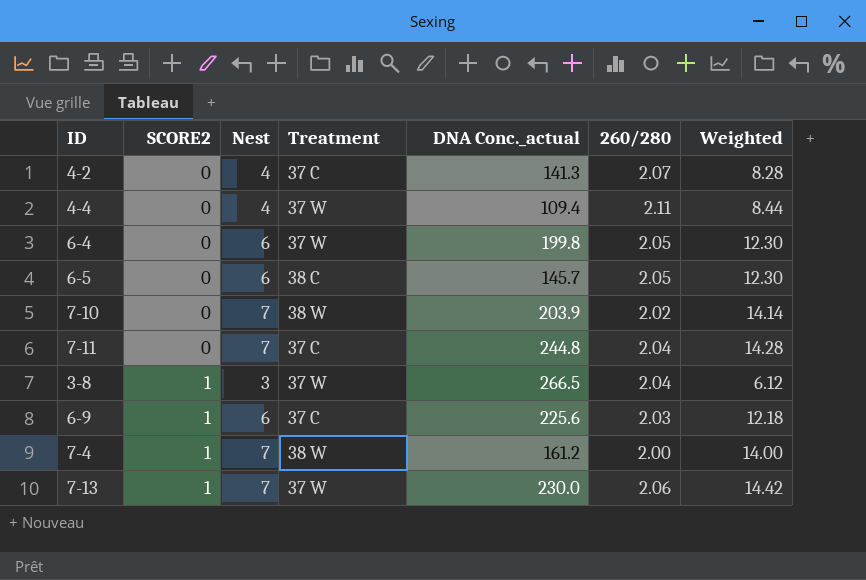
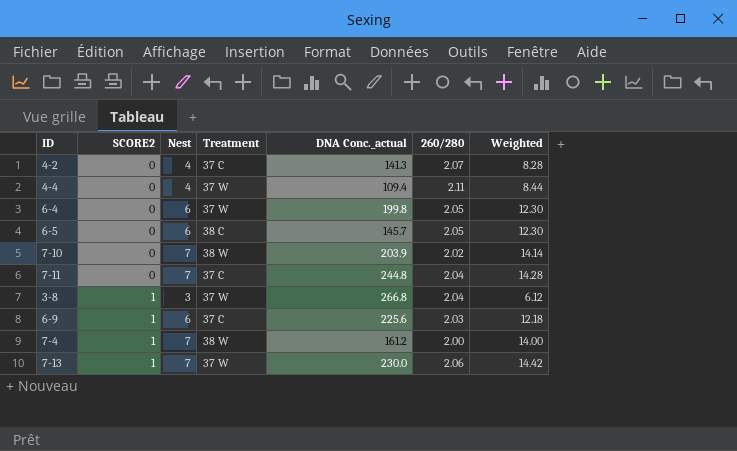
3-8 | DNA Conc._actual: 266.5 -> 266.8

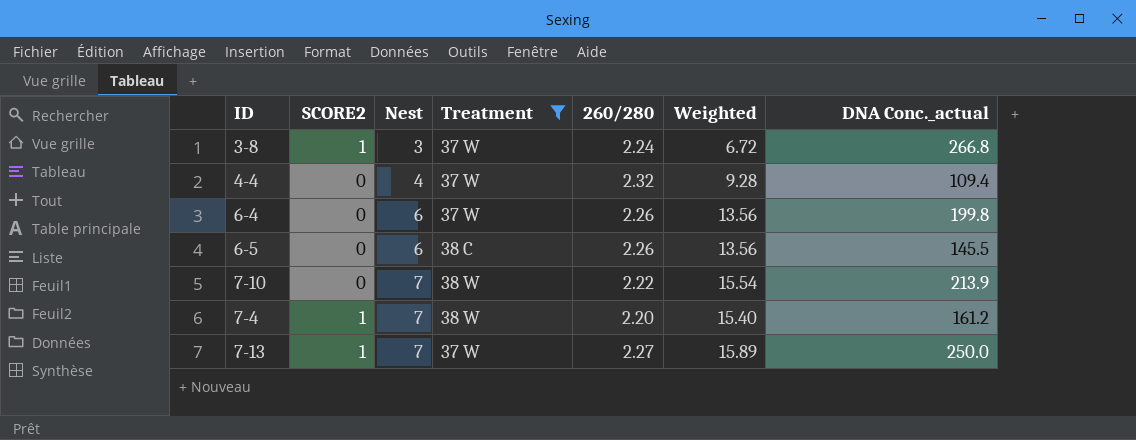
filter: none -> Treatment != 37 C
row order: SCORE2 ascending -> Nest ascending
column DNA Conc._actual | position: 5 -> 7
3-8 | 260/280: 2.04 -> 2.24
3-8 | Weighted: 6.12 -> 6.72
4-4 | 260/280: 2.11 -> 2.32
4-4 | Weighted: 8.44 -> 9.28
6-4 | 260/280: 2.05 -> 2.26
6-4 | Weighted: 12.30 -> 13.56
6-5 | 260/280: 2.05 -> 2.26
6-5 | Weighted: 12.30 -> 13.56
6-5 | DNA Conc._actual: 145.7 -> 145.5
7-10 | 260/280: 2.02 -> 2.22
7-10 | Weighted: 14.14 -> 15.54
7-10 | DNA Conc._actual: 203.9 -> 213.9
7-4 | 260/280: 2.00 -> 2.20
7-4 | Weighted: 14.00 -> 15.40
7-13 | 260/280: 2.06 -> 2.27
7-13 | Weighted: 14.42 -> 15.89
7-13 | DNA Conc._actual: 230.0 -> 250.0

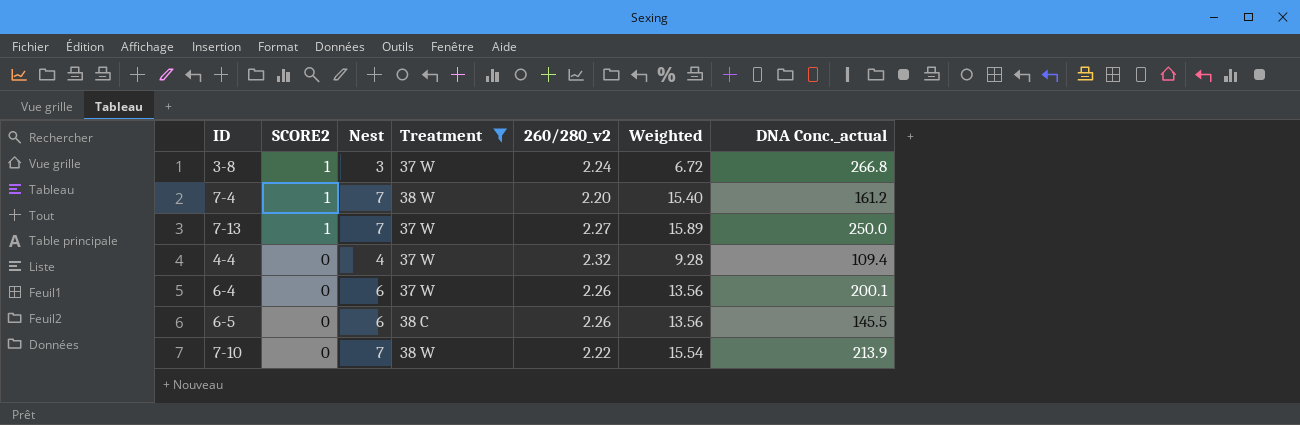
row order: Nest ascending -> SCORE2 descending
column name: 260/280 -> 260/280_v2
6-4 | DNA Conc._actual: 199.8 -> 200.1

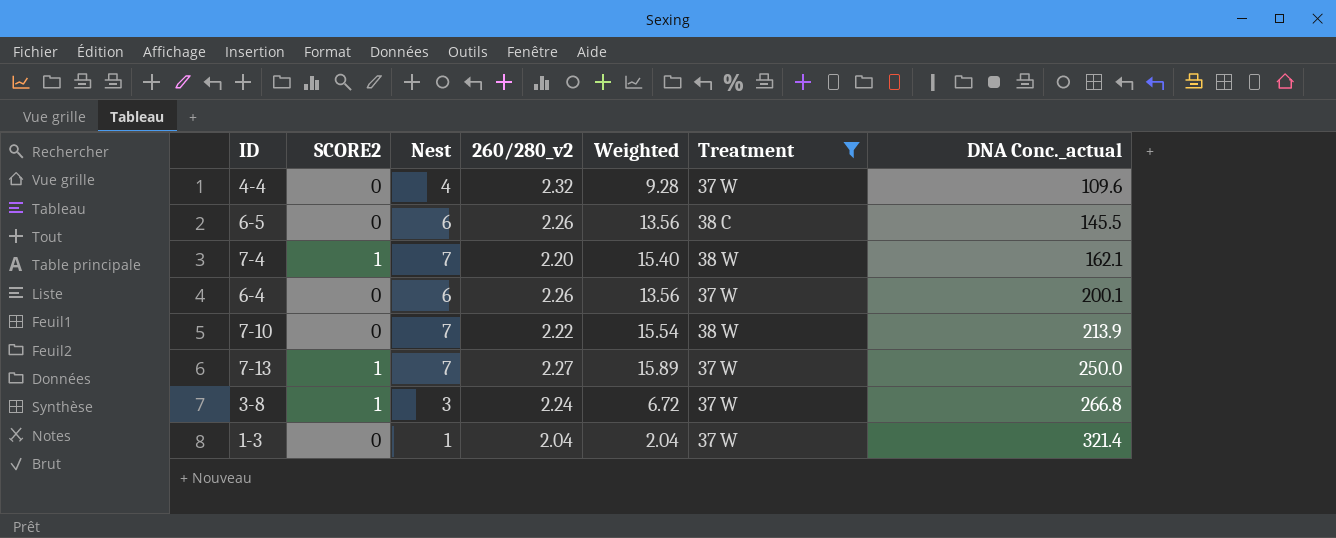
row order: SCORE2 descending -> DNA Conc._actual ascending
column Treatment | position: 4 -> 6
4-4 | DNA Conc._actual: 109.4 -> 109.6
7-4 | DNA Conc._actual: 161.2 -> 162.1
row 1-3: none -> 0 | 1 | 2.04 | 2.04 | 37 W | 321.4

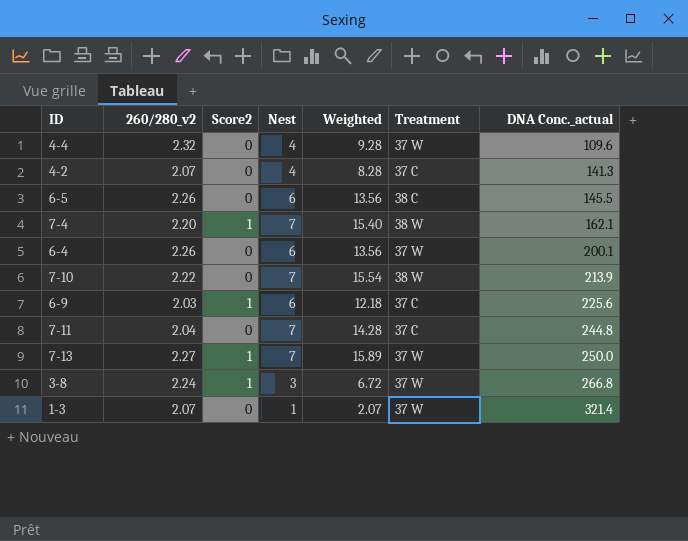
filter: Treatment != 37 C -> none
column 260/280_v2 | position: 4 -> 2
column name: SCORE2 -> Score2
1-3 | 260/280_v2: 2.04 -> 2.07
1-3 | Weighted: 2.04 -> 2.07

